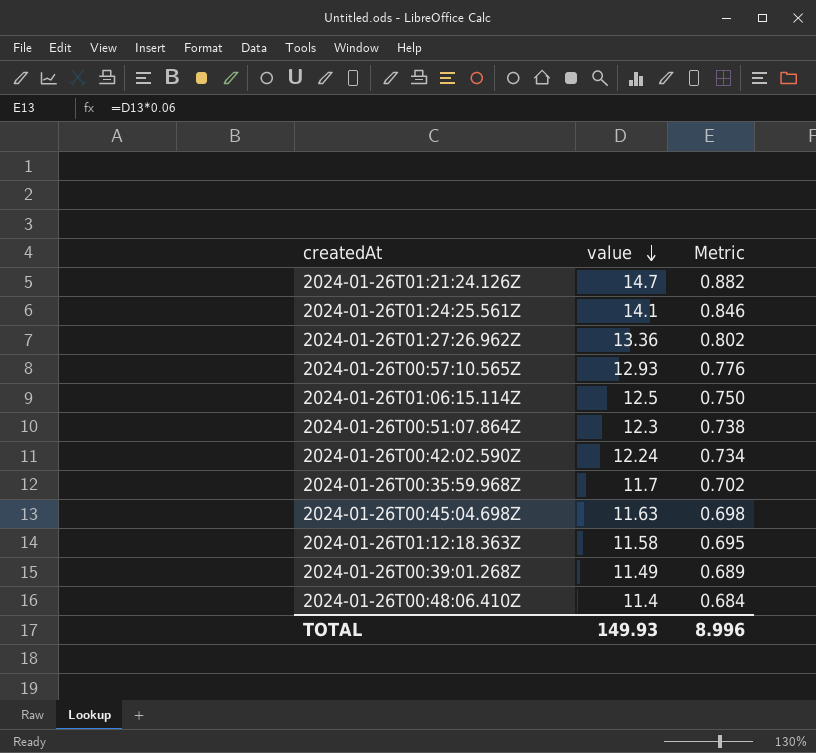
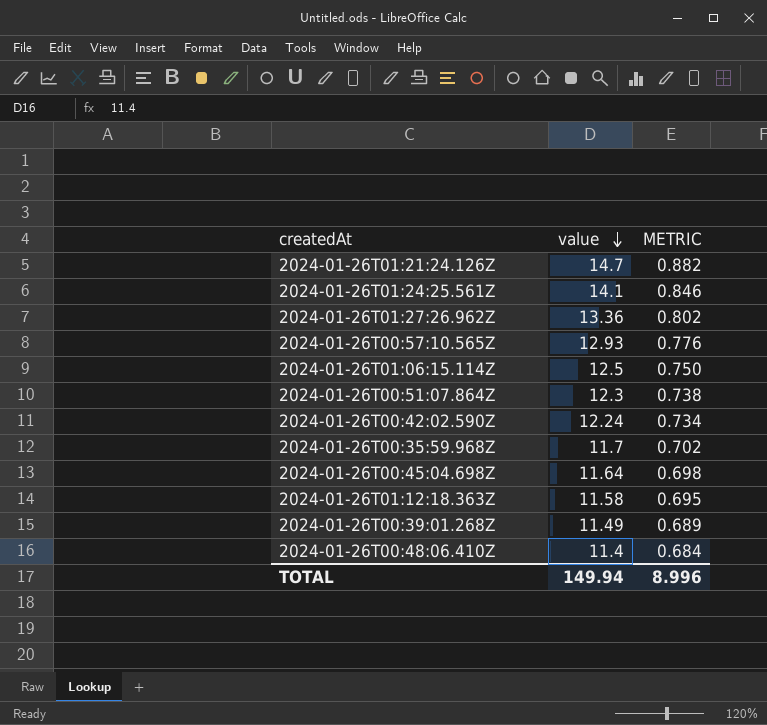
column name: Metric -> METRIC
2024-01-26T00:45:04.698Z | value: 11.63 -> 11.64
TOTAL | value: 149.93 -> 149.94

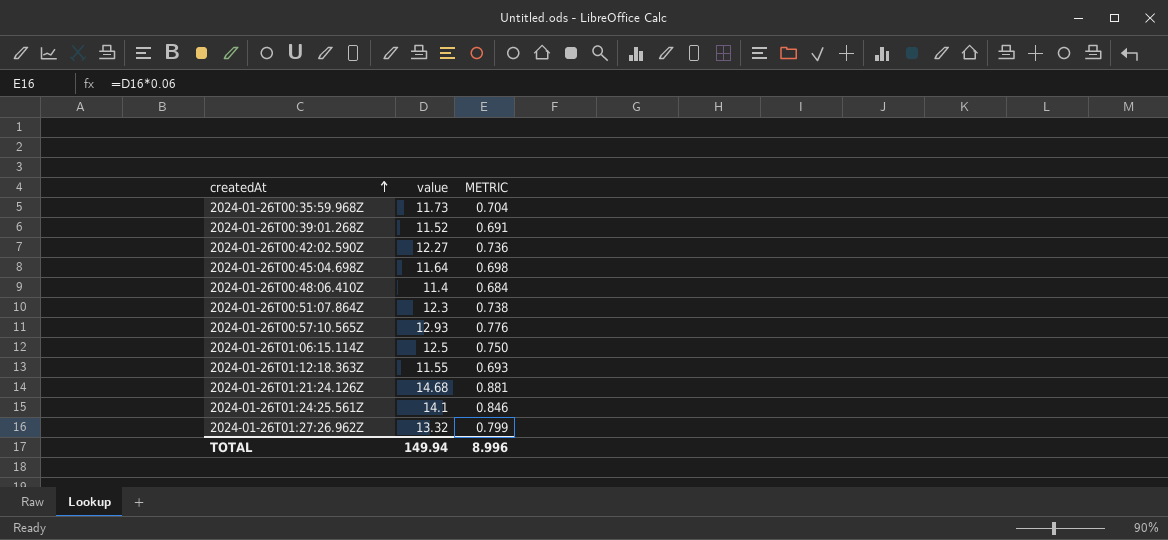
row order: value descending -> createdAt ascending
2024-01-26T00:35:59.968Z | value: 11.7 -> 11.73
2024-01-26T00:35:59.968Z | METRIC: 0.702 -> 0.704
2024-01-26T00:39:01.268Z | value: 11.49 -> 11.52
2024-01-26T00:39:01.268Z | METRIC: 0.689 -> 0.691
2024-01-26T00:42:02.590Z | value: 12.24 -> 12.27
2024-01-26T00:42:02.590Z | METRIC: 0.734 -> 0.736
2024-01-26T01:12:18.363Z | value: 11.58 -> 11.55
2024-01-26T01:12:18.363Z | METRIC: 0.695 -> 0.693
2024-01-26T01:21:24.126Z | value: 14.7 -> 14.68
2024-01-26T01:21:24.126Z | METRIC: 0.882 -> 0.881
2024-01-26T01:27:26.962Z | value: 13.36 -> 13.32
2024-01-26T01:27:26.962Z | METRIC: 0.802 -> 0.799

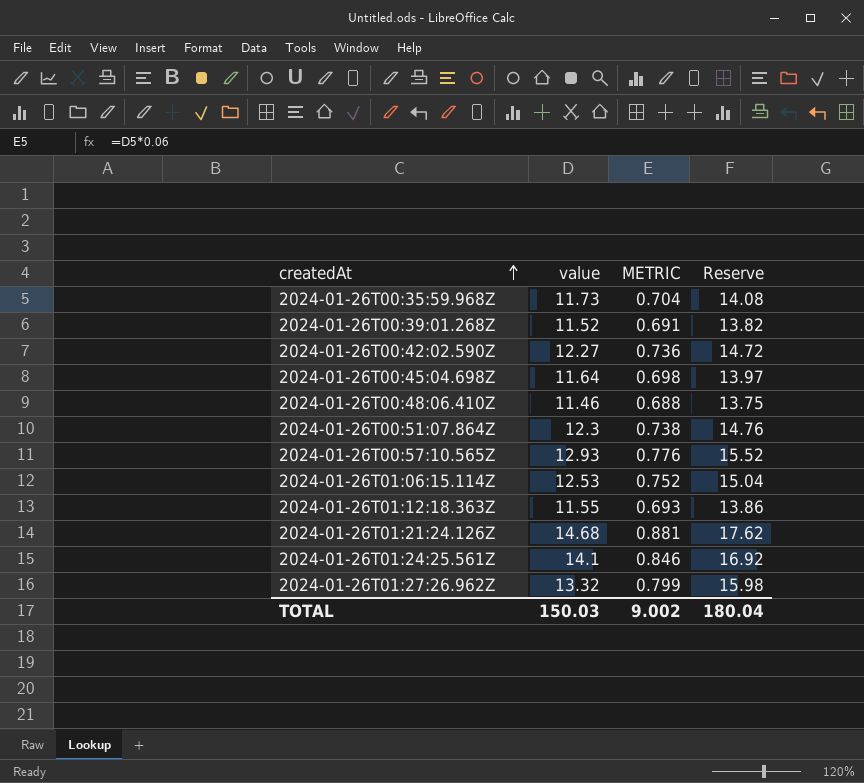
column Reserve | formula: none -> [value] * 1.2
2024-01-26T00:48:06.410Z | value: 11.4 -> 11.46
2024-01-26T00:48:06.410Z | METRIC: 0.684 -> 0.688
2024-01-26T01:06:15.114Z | value: 12.5 -> 12.53
2024-01-26T01:06:15.114Z | METRIC: 0.750 -> 0.752
TOTAL | value: 149.94 -> 150.03
TOTAL | METRIC: 8.996 -> 9.002

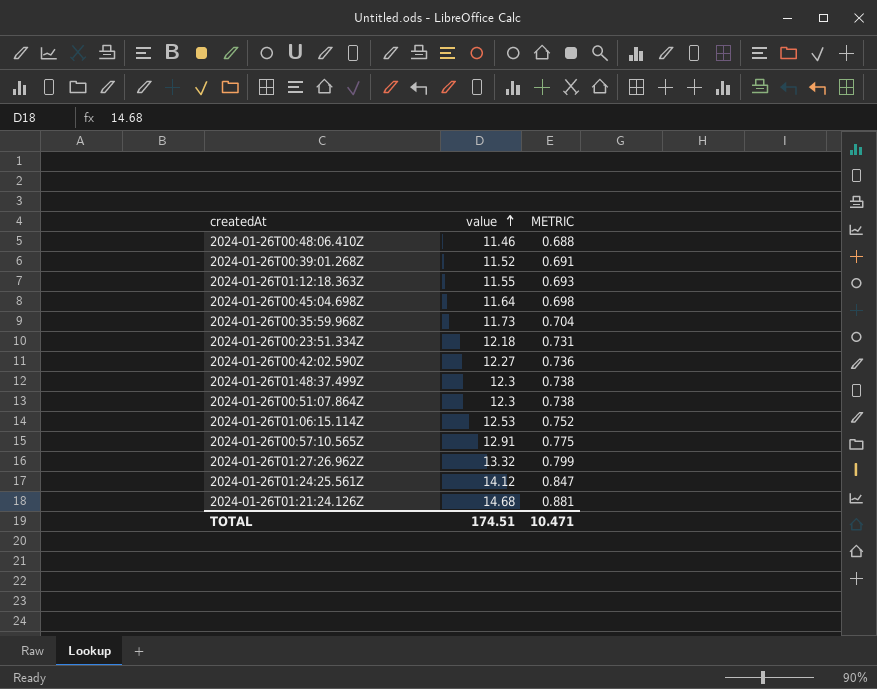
row order: createdAt ascending -> value ascending
column Reserve | formula: [value] * 1.2 -> none
row 2024-01-26T00:23:51.334Z: none -> 12.18 | 0.731
row 2024-01-26T01:48:37.499Z: none -> 12.3 | 0.738
2024-01-26T00:57:10.565Z | value: 12.93 -> 12.91
2024-01-26T00:57:10.565Z | METRIC: 0.776 -> 0.775
2024-01-26T01:24:25.561Z | value: 14.1 -> 14.12
2024-01-26T01:24:25.561Z | METRIC: 0.846 -> 0.847
TOTAL | value: 150.03 -> 174.51
TOTAL | METRIC: 9.002 -> 10.471

